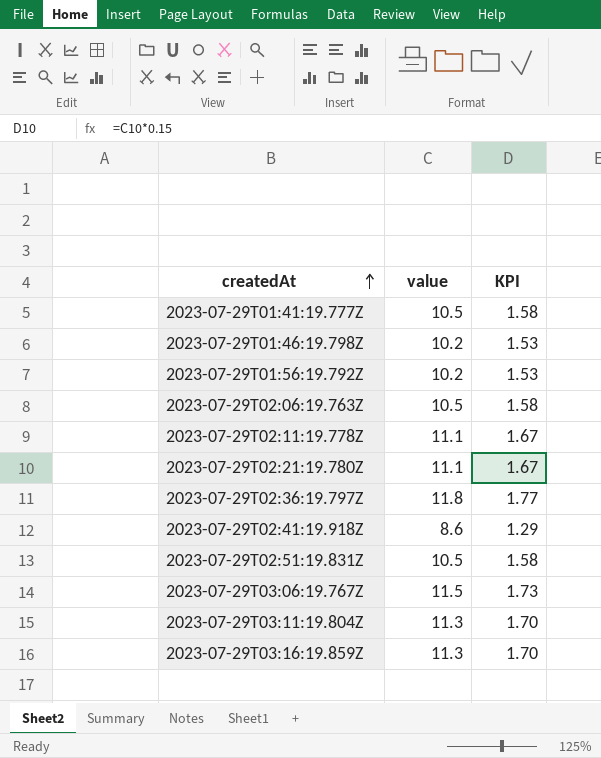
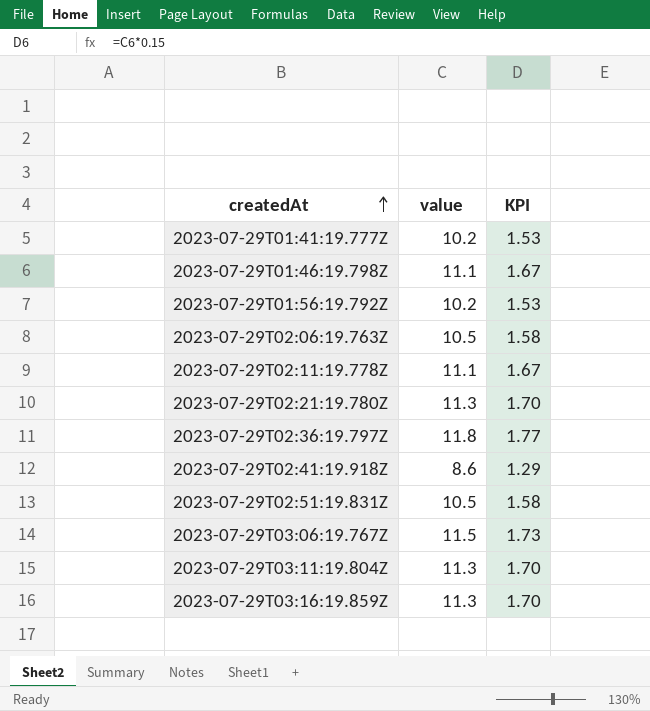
2023-07-29T01:41:19.777Z | value: 10.5 -> 10.2
2023-07-29T01:41:19.777Z | KPI: 1.58 -> 1.53
2023-07-29T01:46:19.798Z | value: 10.2 -> 11.1
2023-07-29T01:46:19.798Z | KPI: 1.53 -> 1.67
2023-07-29T02:21:19.780Z | value: 11.1 -> 11.3
2023-07-29T02:21:19.780Z | KPI: 1.67 -> 1.70

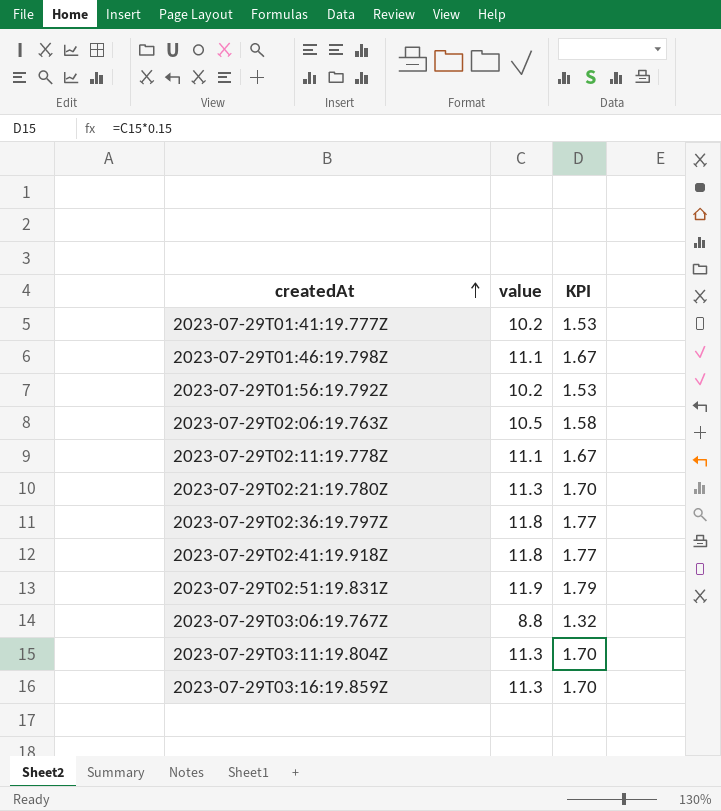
2023-07-29T02:41:19.918Z | value: 8.6 -> 11.8
2023-07-29T02:41:19.918Z | KPI: 1.29 -> 1.77
2023-07-29T02:51:19.831Z | value: 10.5 -> 11.9
2023-07-29T02:51:19.831Z | KPI: 1.58 -> 1.79
2023-07-29T03:06:19.767Z | value: 11.5 -> 8.8
2023-07-29T03:06:19.767Z | KPI: 1.73 -> 1.32

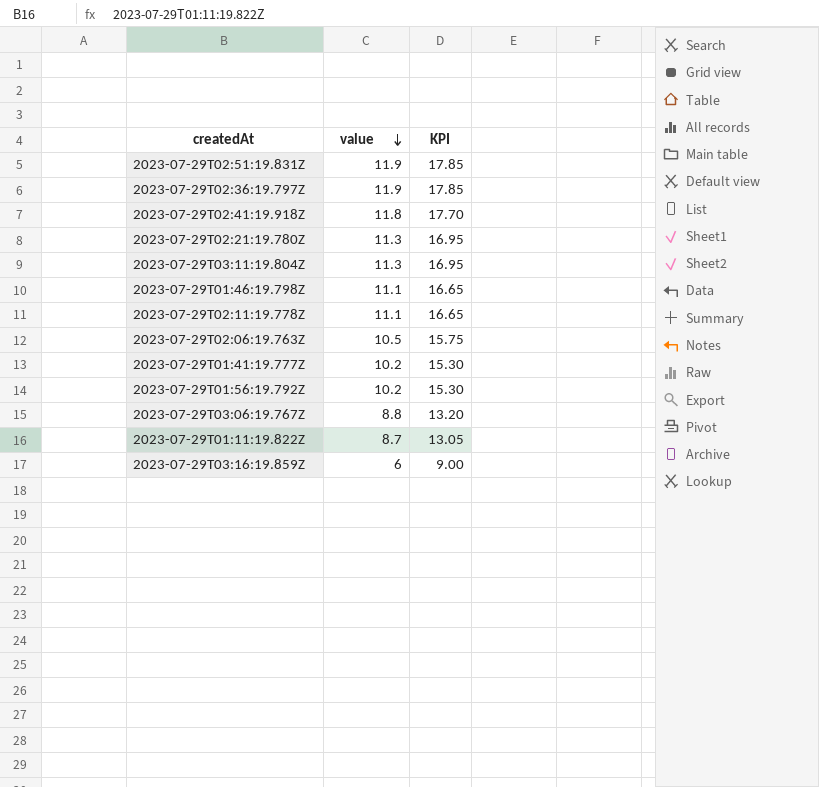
row order: createdAt ascending -> value descending
column KPI | formula: [value] * 0.15 -> [value] * 1.5
2023-07-29T02:36:19.797Z | value: 11.8 -> 11.9
row 2023-07-29T01:11:19.822Z: none -> 8.7 | 13.05
2023-07-29T03:16:19.859Z | value: 11.3 -> 6

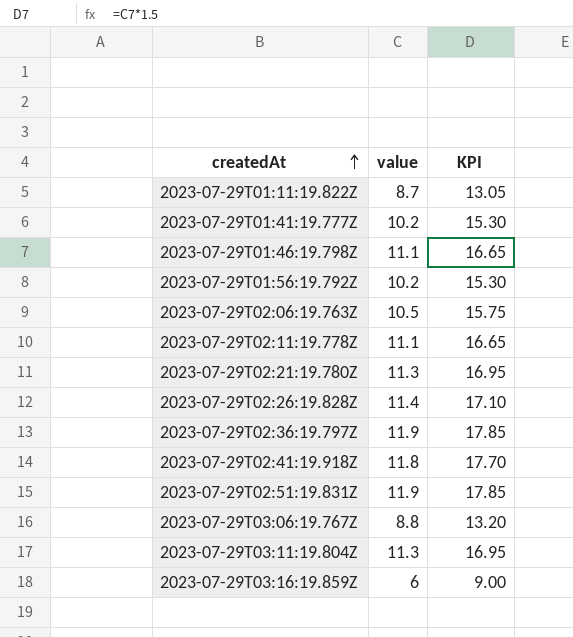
row order: value descending -> createdAt ascending
row 2023-07-29T02:26:19.828Z: none -> 11.4 | 17.10

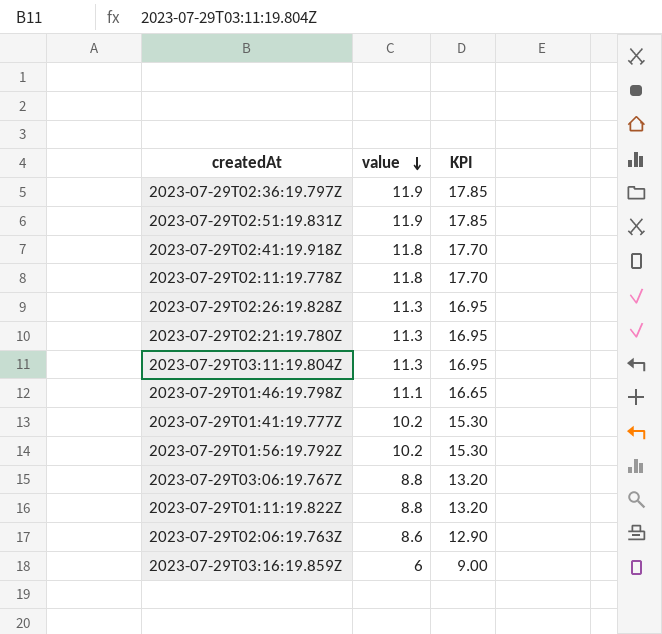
row order: createdAt ascending -> value descending
2023-07-29T02:11:19.778Z | value: 11.1 -> 11.8
2023-07-29T02:11:19.778Z | KPI: 16.65 -> 17.70
2023-07-29T02:26:19.828Z | value: 11.4 -> 11.3
2023-07-29T02:26:19.828Z | KPI: 17.10 -> 16.95
2023-07-29T01:11:19.822Z | value: 8.7 -> 8.8
2023-07-29T01:11:19.822Z | KPI: 13.05 -> 13.20
2023-07-29T02:06:19.763Z | value: 10.5 -> 8.6
2023-07-29T02:06:19.763Z | KPI: 15.75 -> 12.90

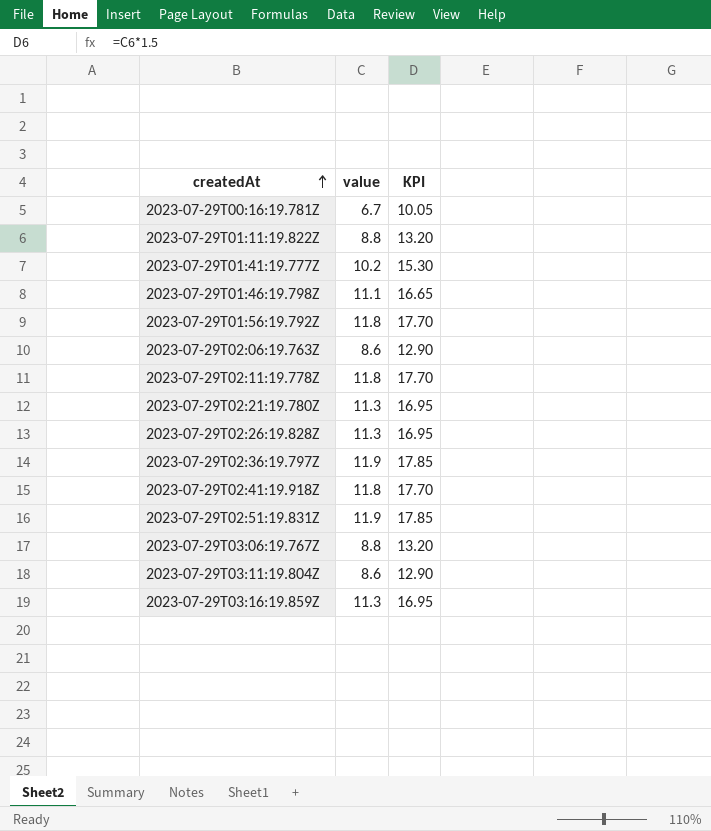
row order: value descending -> createdAt ascending
row 2023-07-29T00:16:19.781Z: none -> 6.7 | 10.05
2023-07-29T01:56:19.792Z | value: 10.2 -> 11.8
2023-07-29T01:56:19.792Z | KPI: 15.30 -> 17.70
2023-07-29T03:11:19.804Z | value: 11.3 -> 8.6
2023-07-29T03:11:19.804Z | KPI: 16.95 -> 12.90
2023-07-29T03:16:19.859Z | value: 6 -> 11.3
2023-07-29T03:16:19.859Z | KPI: 9.00 -> 16.95

